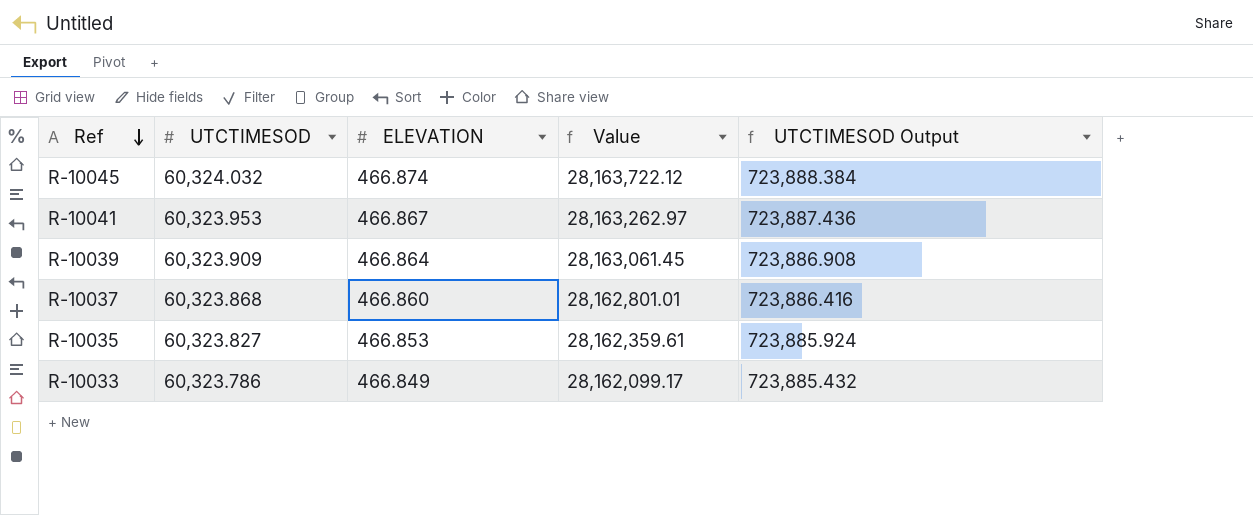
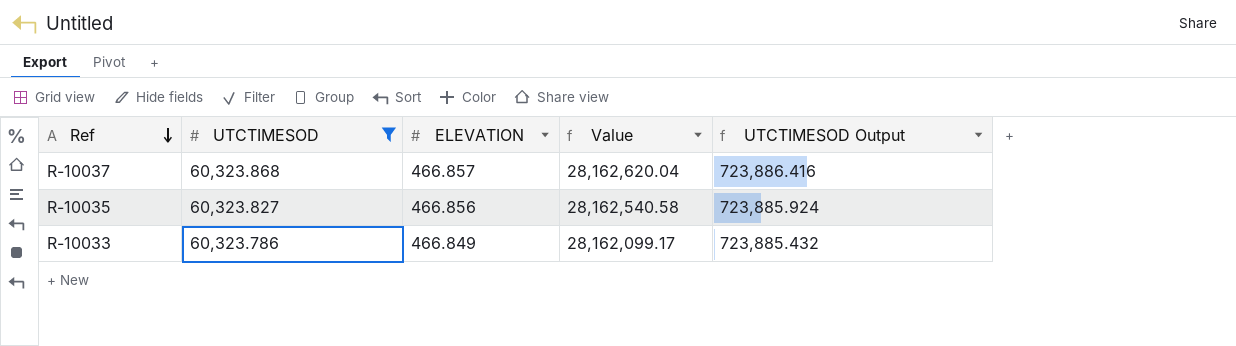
filter: none -> UTCTIMESOD <= 60,323.868
R-10037 | ELEVATION: 466.860 -> 466.857
R-10037 | Value: 28,162,801.01 -> 28,162,620.04
R-10035 | ELEVATION: 466.853 -> 466.856
R-10035 | Value: 28,162,359.61 -> 28,162,540.58

